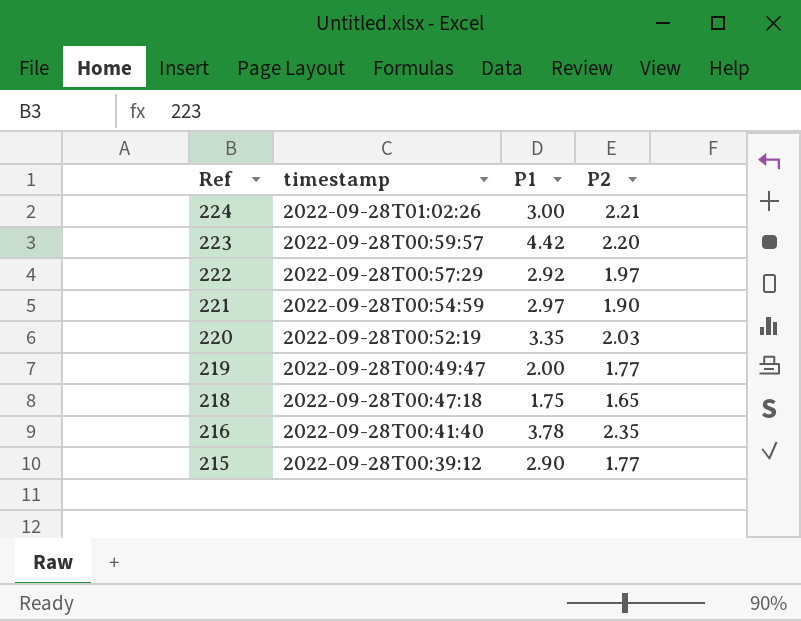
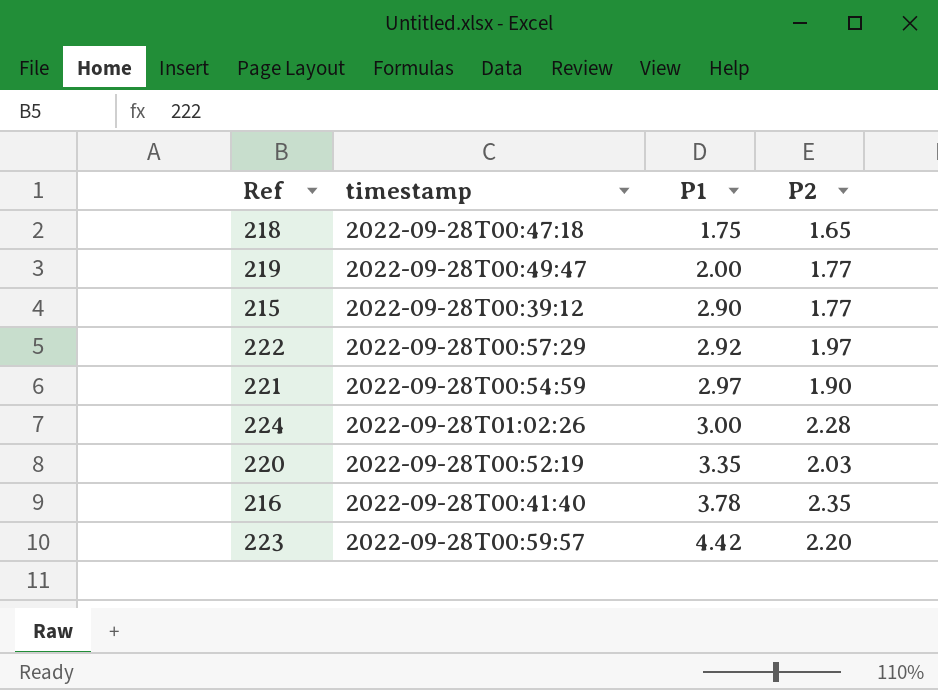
row order: Ref descending -> P1 ascending
224 | P2: 2.21 -> 2.28

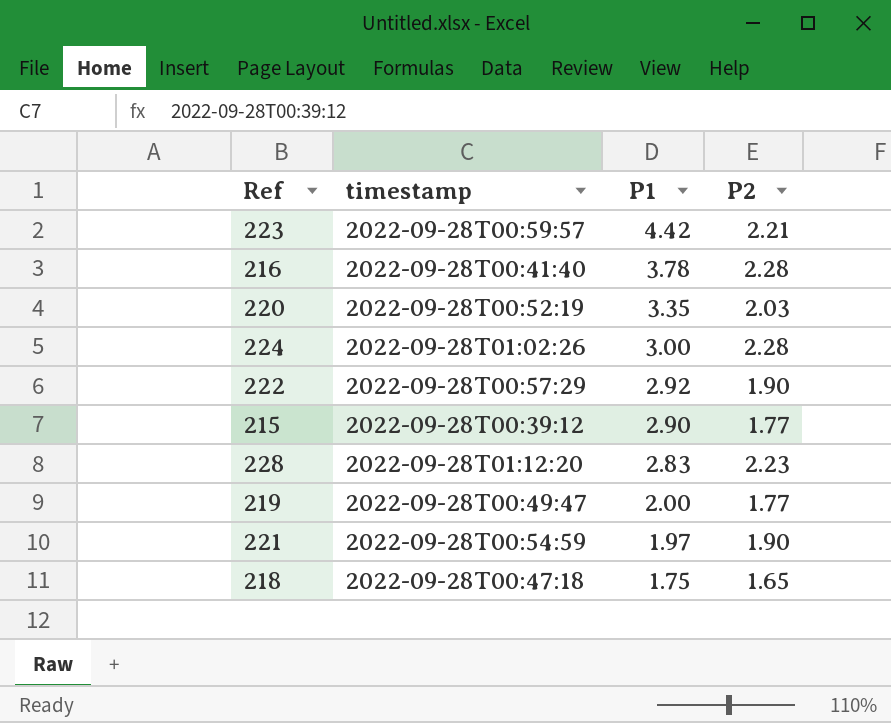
row order: P1 ascending -> P1 descending
223 | P2: 2.20 -> 2.21
216 | P2: 2.35 -> 2.28
222 | P2: 1.97 -> 1.90
row 228: none -> 2022-09-28T01:12:20 | 2.83 | 2.23
221 | P1: 2.97 -> 1.97

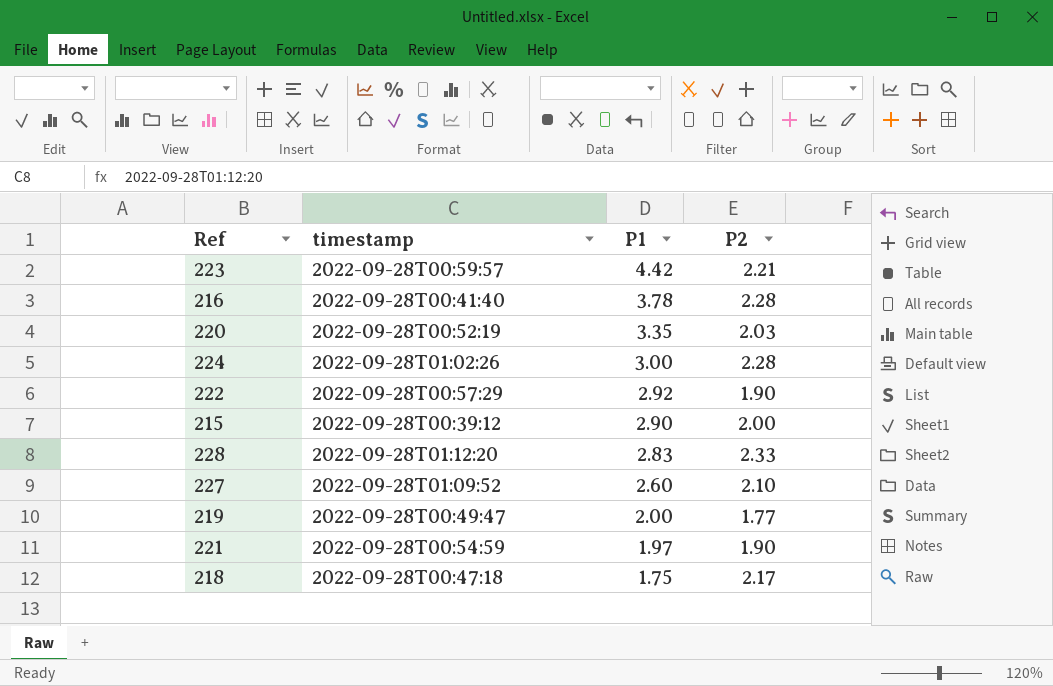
215 | P2: 1.77 -> 2.00
228 | P2: 2.23 -> 2.33
row 227: none -> 2022-09-28T01:09:52 | 2.60 | 2.10
218 | P2: 1.65 -> 2.17

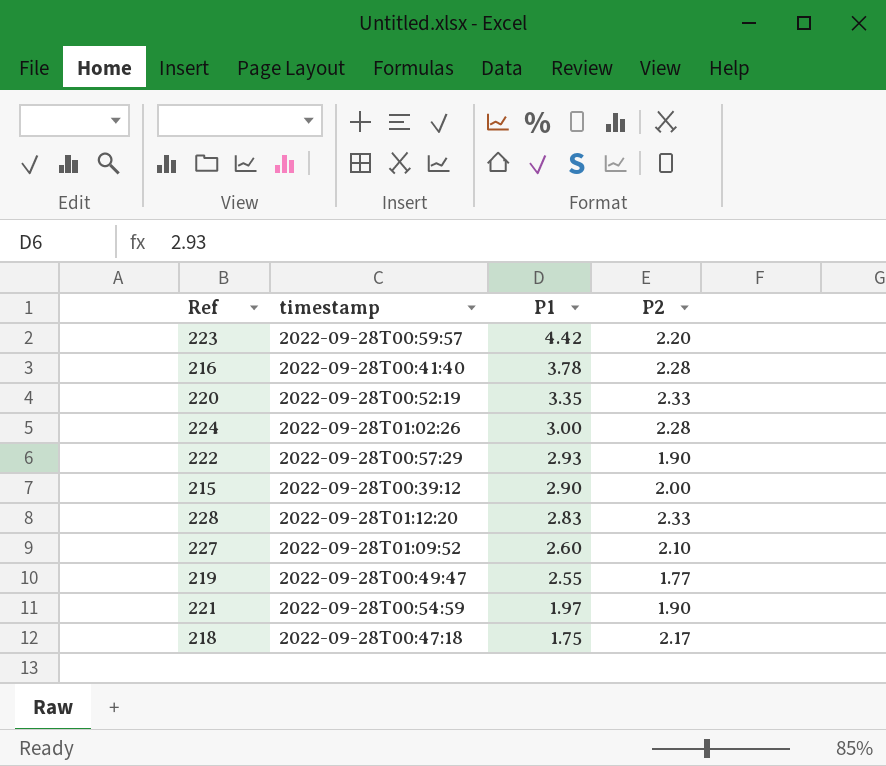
223 | P2: 2.21 -> 2.20
220 | P2: 2.03 -> 2.33
222 | P1: 2.92 -> 2.93
219 | P1: 2.00 -> 2.55

